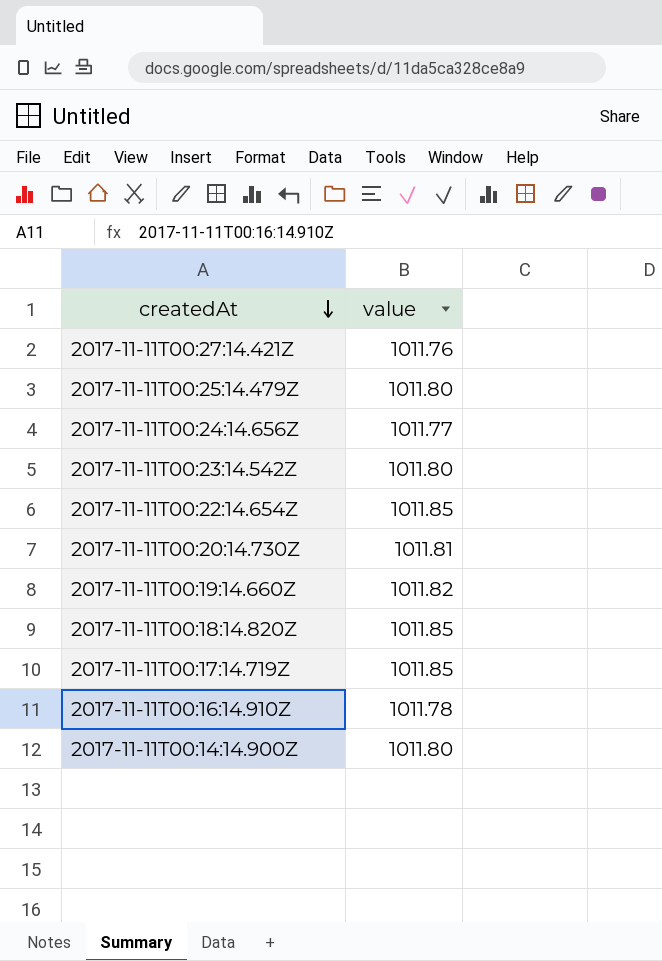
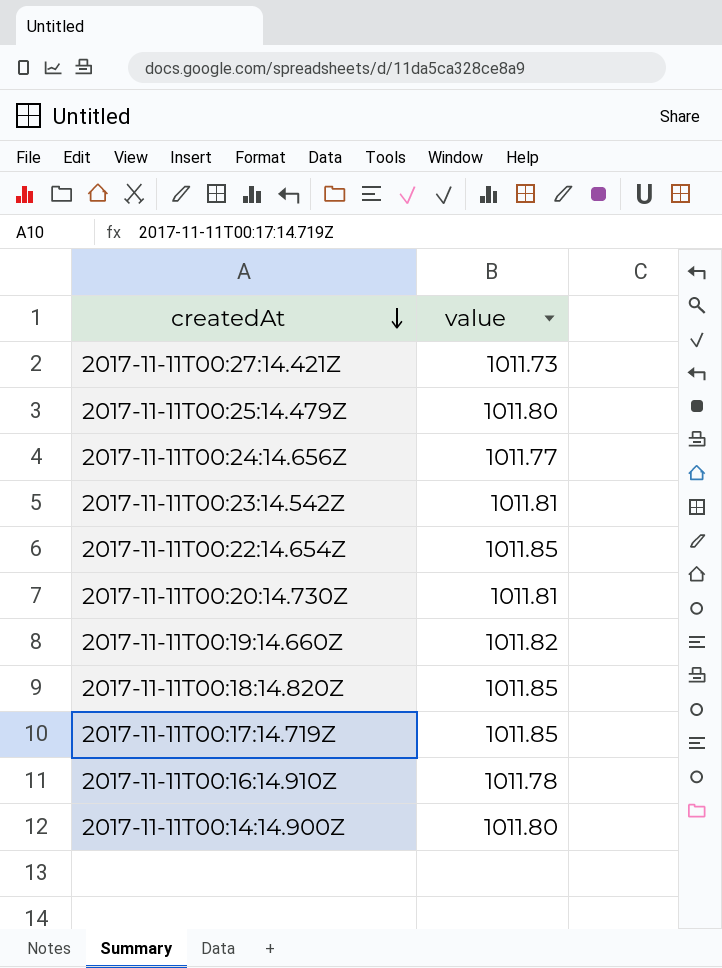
2017-11-11T00:27:14.421Z | value: 1011.76 -> 1011.73
2017-11-11T00:23:14.542Z | value: 1011.80 -> 1011.81

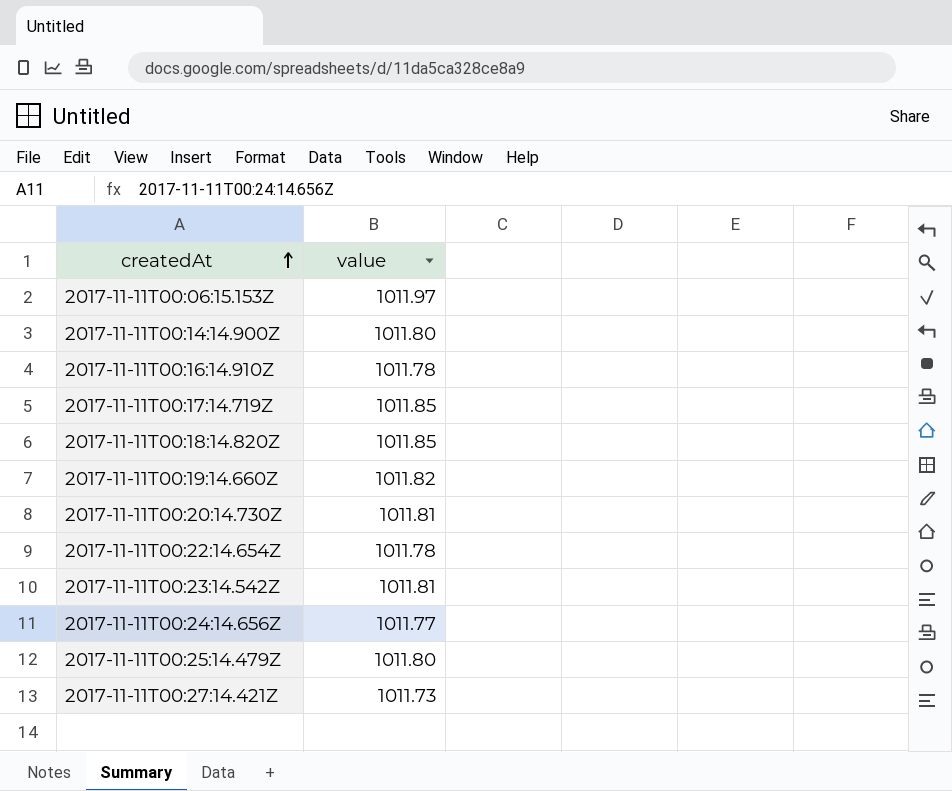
row order: createdAt descending -> createdAt ascending
row 2017-11-11T00:06:15.153Z: none -> 1011.97
2017-11-11T00:22:14.654Z | value: 1011.85 -> 1011.78

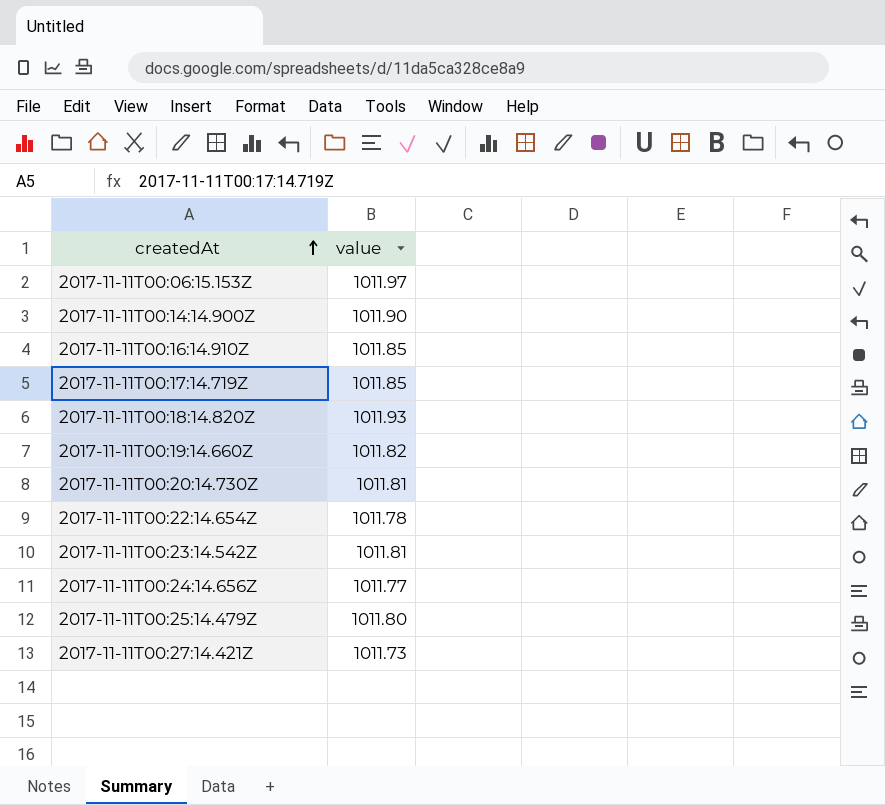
2017-11-11T00:14:14.900Z | value: 1011.80 -> 1011.90
2017-11-11T00:16:14.910Z | value: 1011.78 -> 1011.85
2017-11-11T00:18:14.820Z | value: 1011.85 -> 1011.93

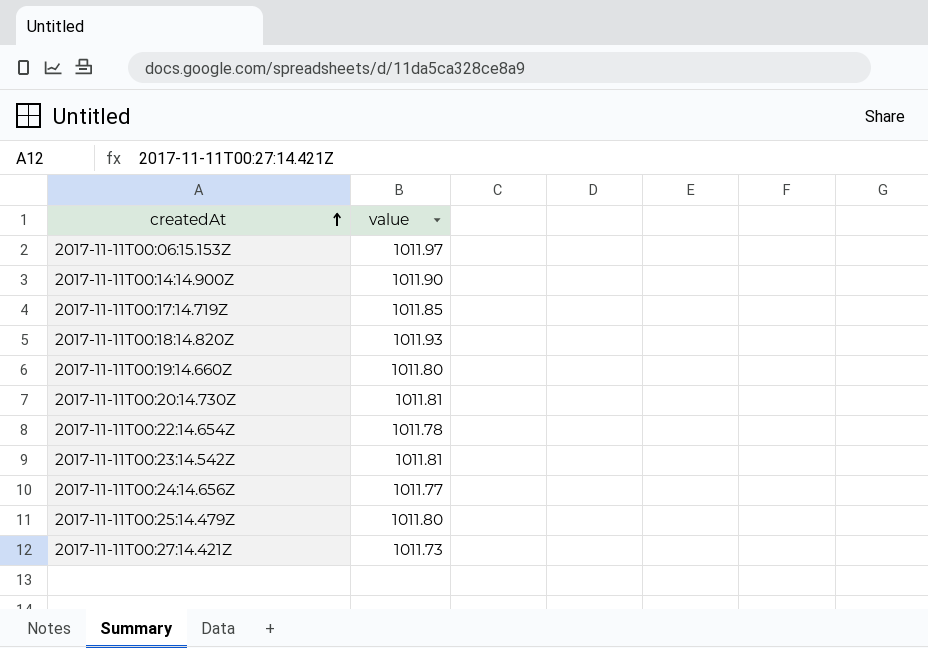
row 2017-11-11T00:16:14.910Z: 1011.85 -> none
2017-11-11T00:19:14.660Z | value: 1011.82 -> 1011.80

